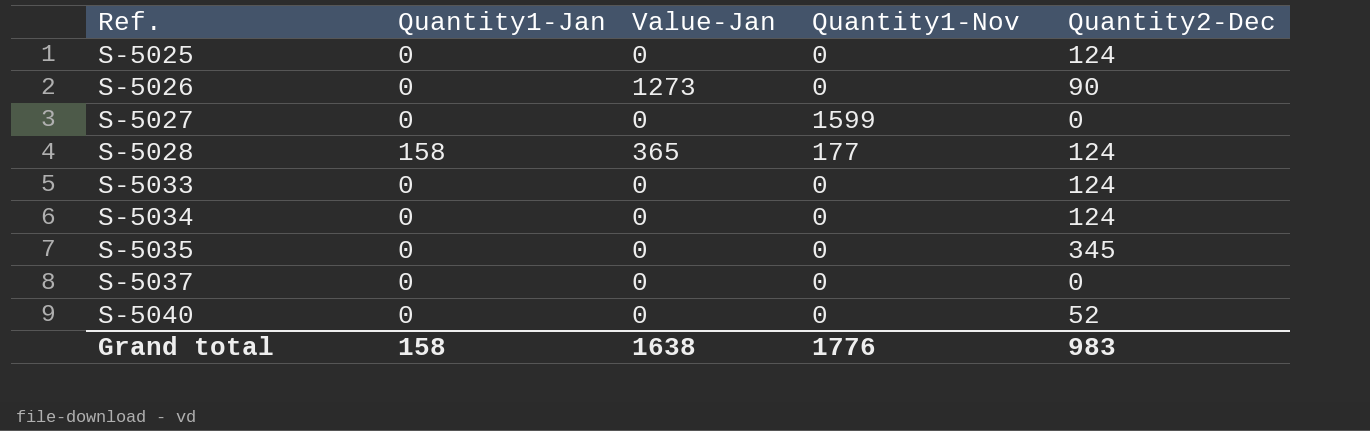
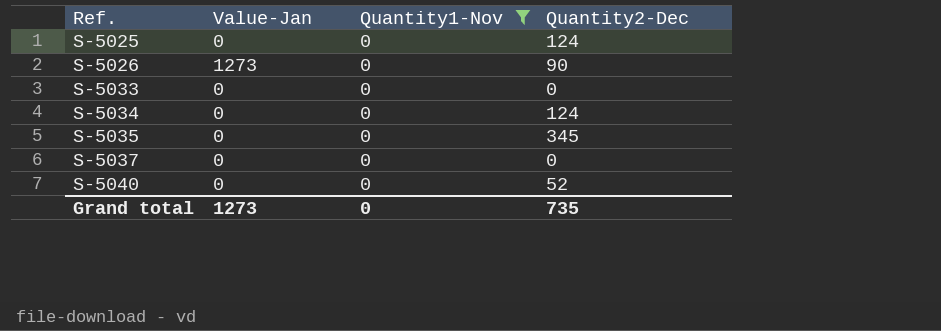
filter: none -> Quantity1-Nov = 0
column Quantity1-Jan | position: 2 -> none
S-5033 | Quantity2-Dec: 124 -> 0
Grand total | Value-Jan: 1638 -> 1273
Grand total | Quantity1-Nov: 1776 -> 0
Grand total | Quantity2-Dec: 983 -> 735

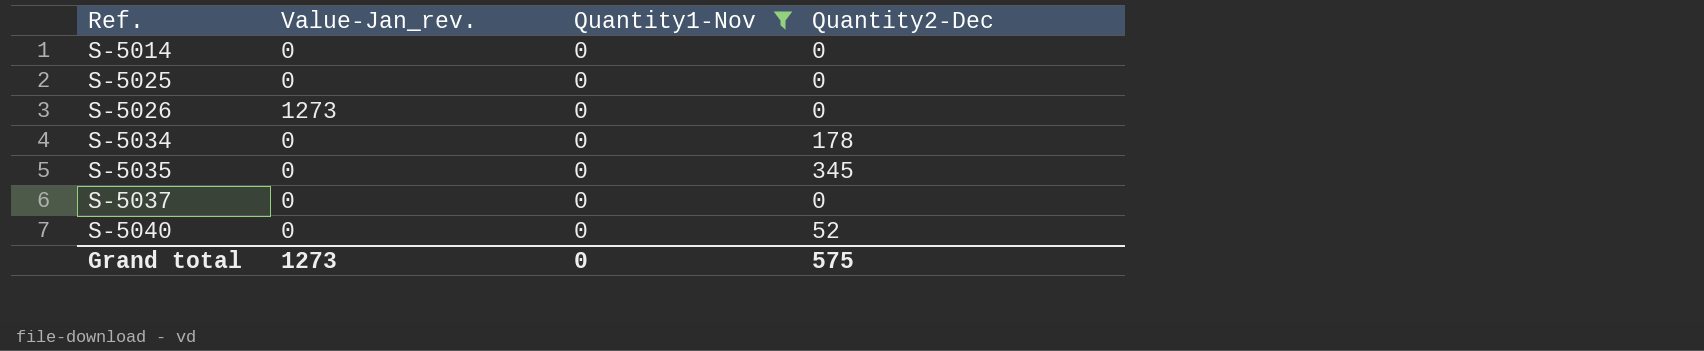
column name: Value-Jan -> Value-Jan_rev.
row S-5033: 0 | 0 | 0 -> none
row S-5014: none -> 0 | 0 | 0
S-5025 | Quantity2-Dec: 124 -> 0
S-5026 | Quantity2-Dec: 90 -> 0
S-5034 | Quantity2-Dec: 124 -> 178
Grand total | Quantity2-Dec: 735 -> 575

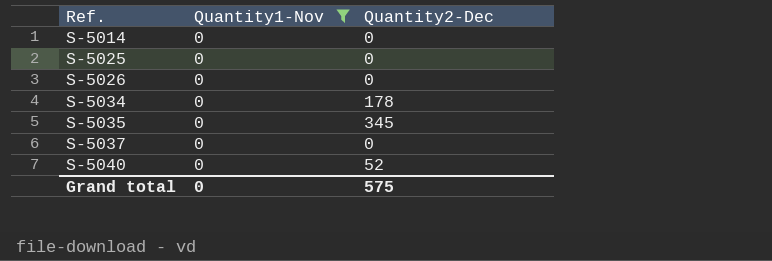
column Value-Jan_rev. | position: 2 -> none

